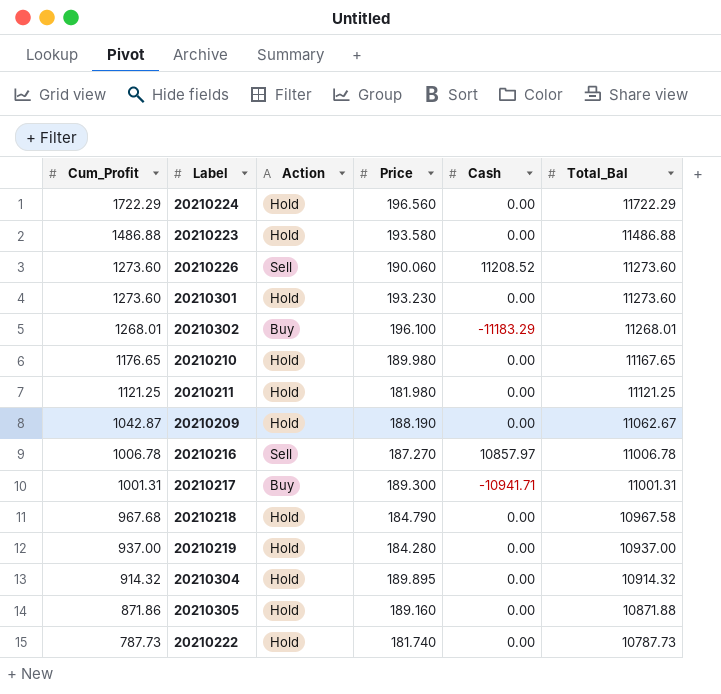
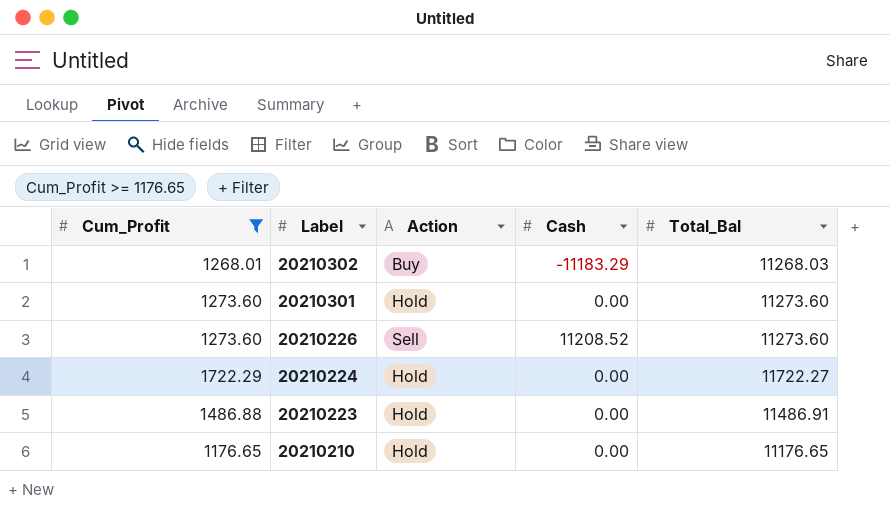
filter: none -> Cum_Profit >= 1176.65
row order: Cum_Profit descending -> Label descending
column Price | position: 4 -> none
20210302 | Total_Bal: 11268.01 -> 11268.03
20210224 | Total_Bal: 11722.29 -> 11722.27
20210223 | Total_Bal: 11486.88 -> 11486.91
20210210 | Total_Bal: 11167.65 -> 11176.65

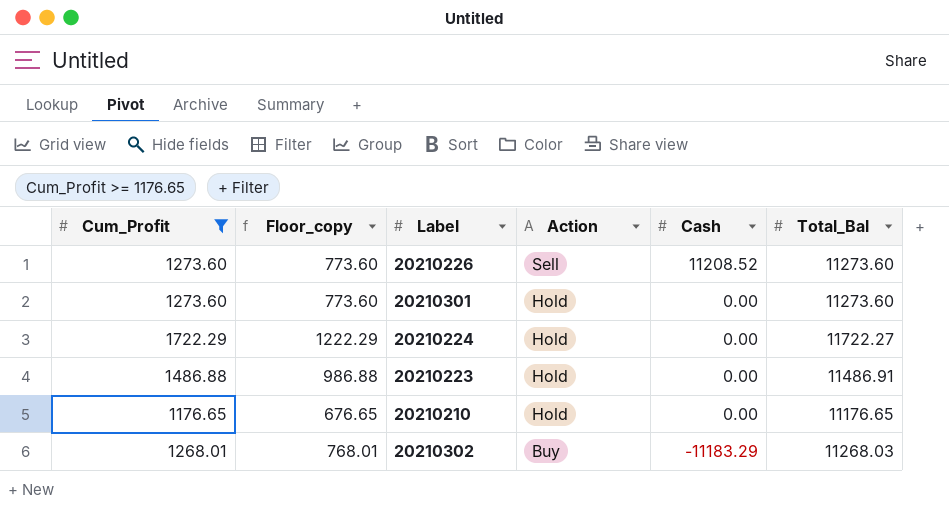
row order: Label descending -> Action descending
column Floor_copy | formula: none -> [Cum_Profit] - 500

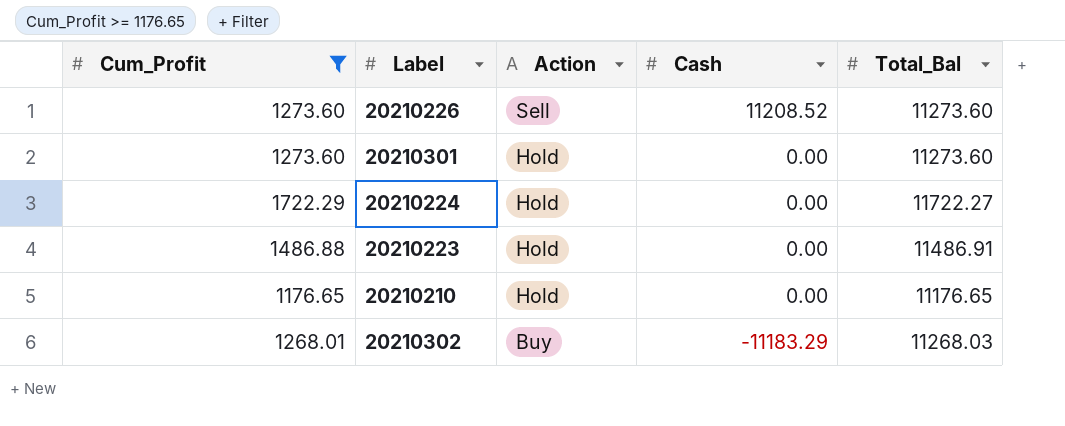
column Floor_copy | formula: [Cum_Profit] - 500 -> none

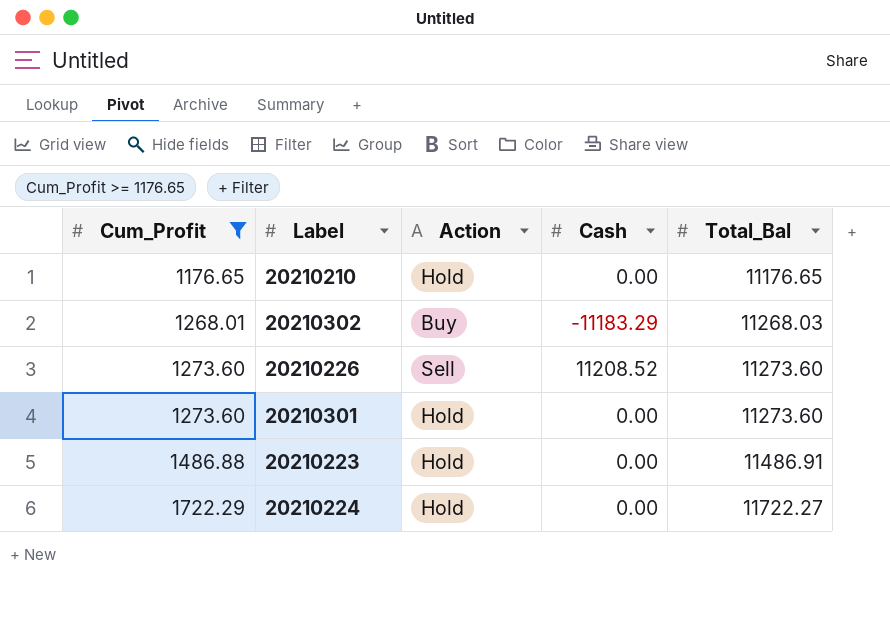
row order: Action descending -> Cum_Profit ascending

